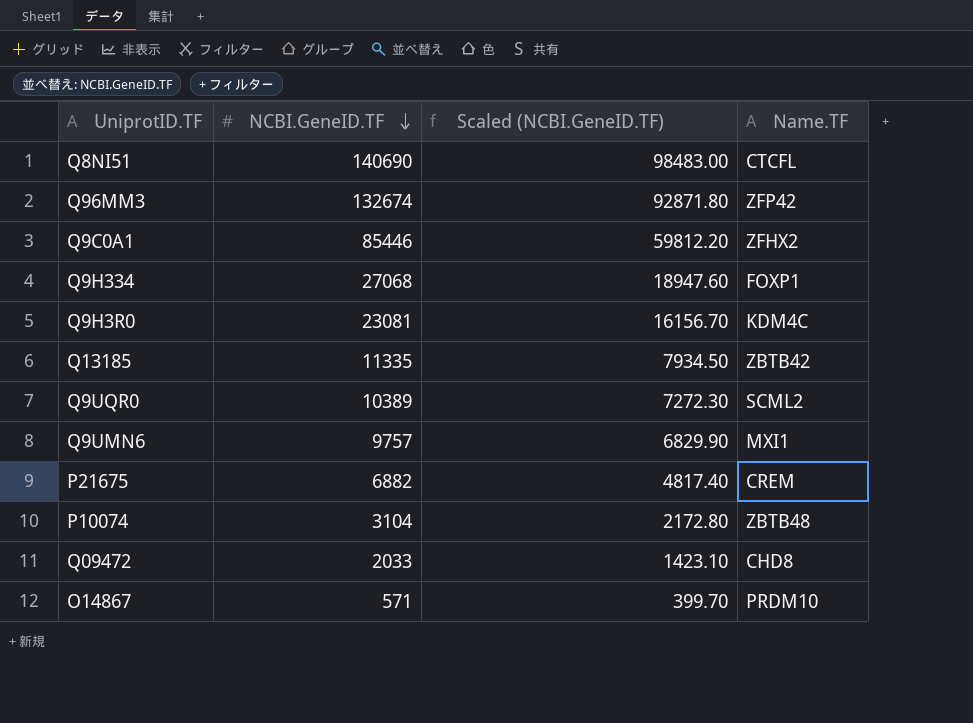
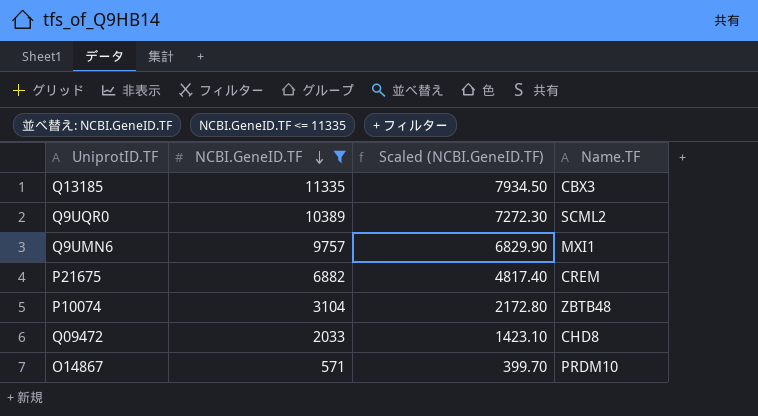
filter: none -> NCBI.GeneID.TF <= 11335
Q13185 | Name.TF: ZBTB42 -> CBX3

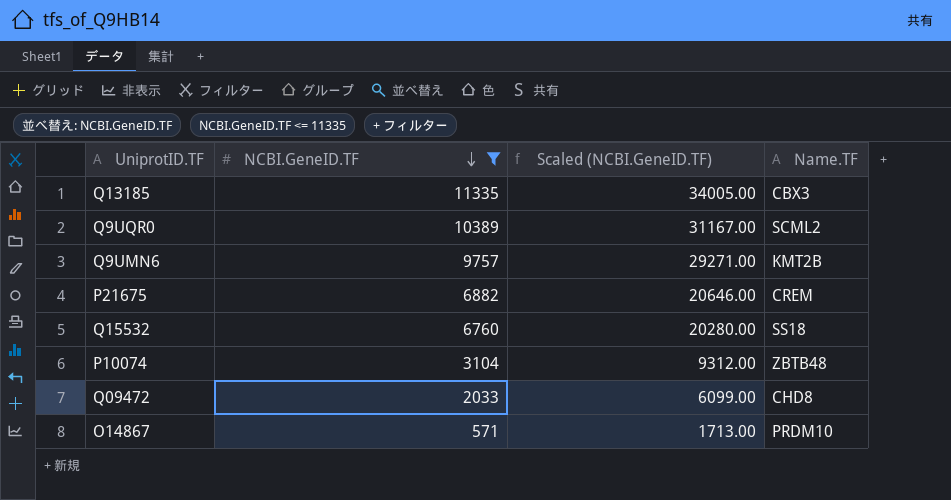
column Scaled (NCBI.GeneID.TF) | formula: [NCBI.GeneID.TF] * 0.7 -> [NCBI.GeneID.TF] * 3
Q9UMN6 | Name.TF: MXI1 -> KMT2B
row Q15532: none -> 6760 | 20280.00 | SS18

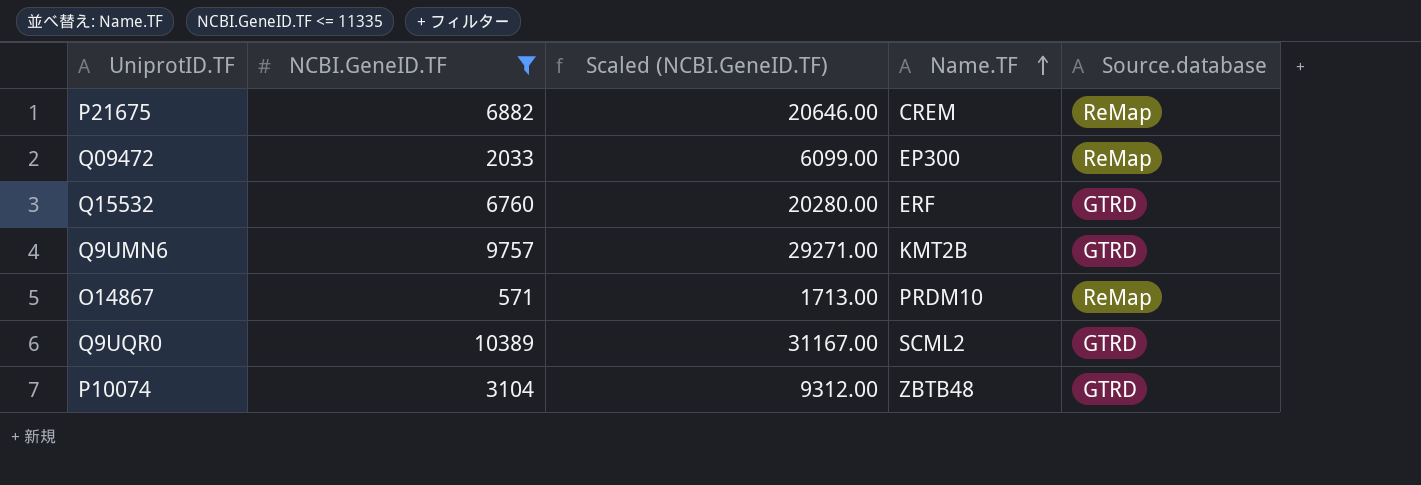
row order: NCBI.GeneID.TF descending -> Name.TF ascending
column Source.database | position: none -> 5
row Q13185: 11335 | 34005.00 | CBX3 -> none
Q09472 | Name.TF: CHD8 -> EP300
Q15532 | Name.TF: SS18 -> ERF

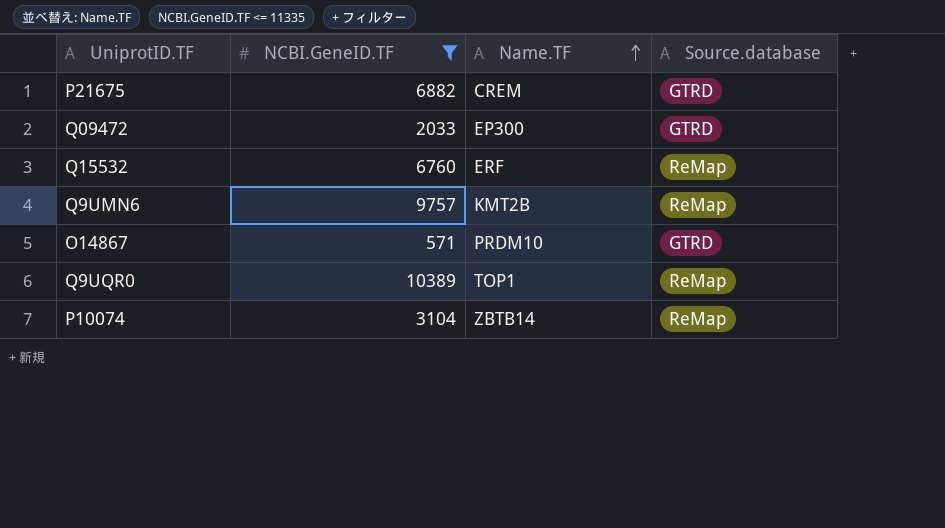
column Scaled (NCBI.GeneID.TF) | formula: [NCBI.GeneID.TF] * 3 -> none
P21675 | Source.database: ReMap -> GTRD
Q09472 | Source.database: ReMap -> GTRD
Q15532 | Source.database: GTRD -> ReMap
Q9UMN6 | Source.database: GTRD -> ReMap
O14867 | Source.database: ReMap -> GTRD
Q9UQR0 | Name.TF: SCML2 -> TOP1
Q9UQR0 | Source.database: GTRD -> ReMap
P10074 | Name.TF: ZBTB48 -> ZBTB14
P10074 | Source.database: GTRD -> ReMap

